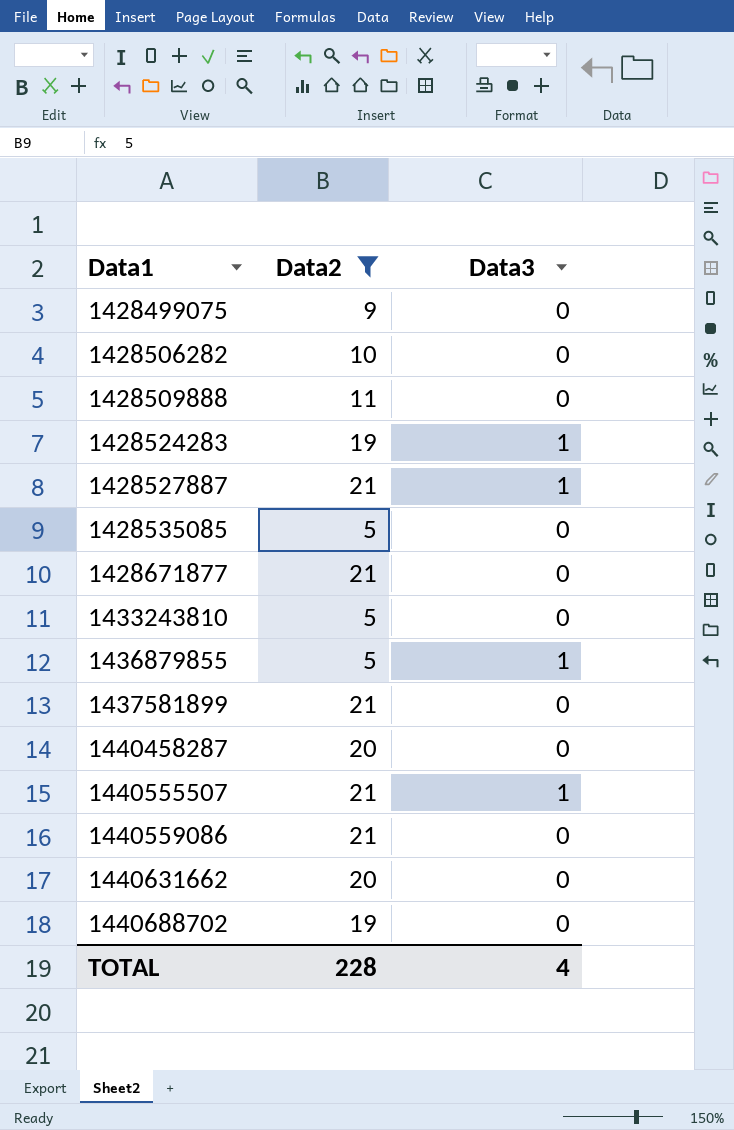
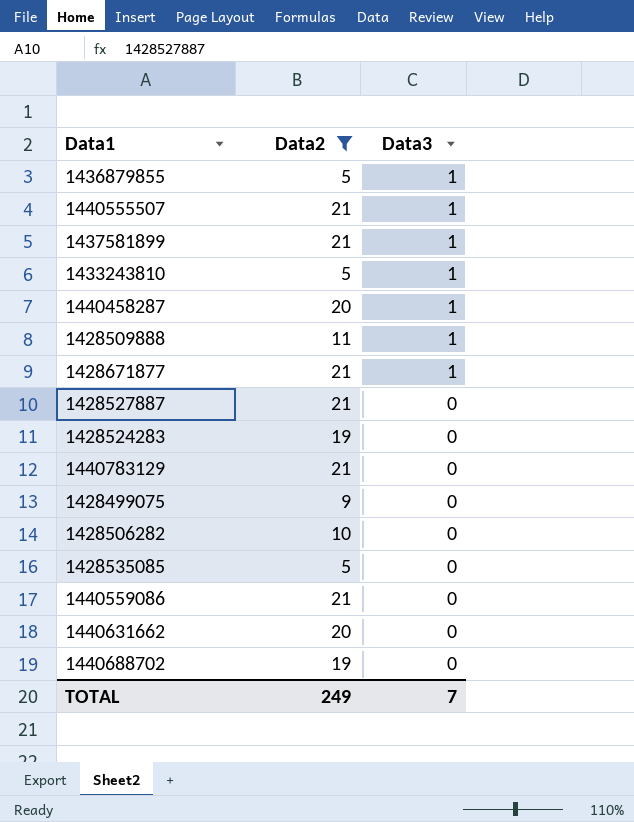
row order: Data1 ascending -> Data3 descending
1437581899 | Data3: 0 -> 1
1433243810 | Data3: 0 -> 1
1440458287 | Data3: 0 -> 1
1428509888 | Data3: 0 -> 1
1428671877 | Data3: 0 -> 1
1428527887 | Data3: 1 -> 0
1428524283 | Data3: 1 -> 0
row 1440783129: none -> 21 | 0
TOTAL | Data2: 228 -> 249
TOTAL | Data3: 4 -> 7

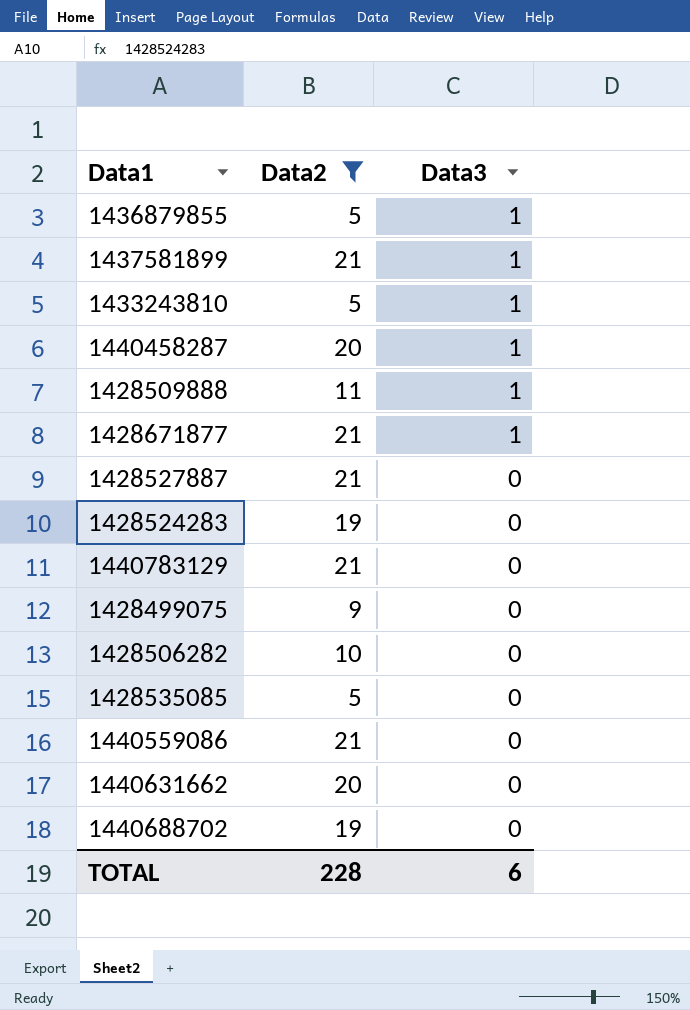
row 1440555507: 21 | 1 -> none
TOTAL | Data2: 249 -> 228
TOTAL | Data3: 7 -> 6

